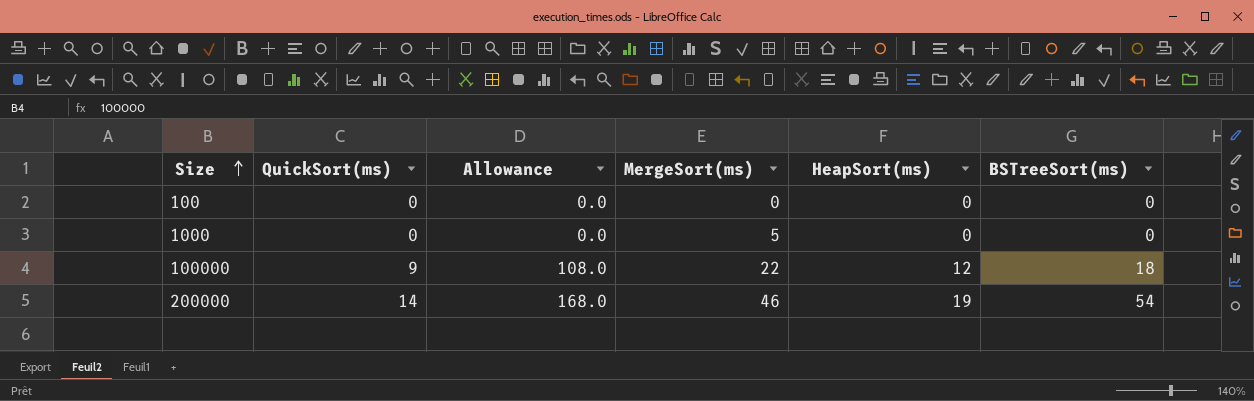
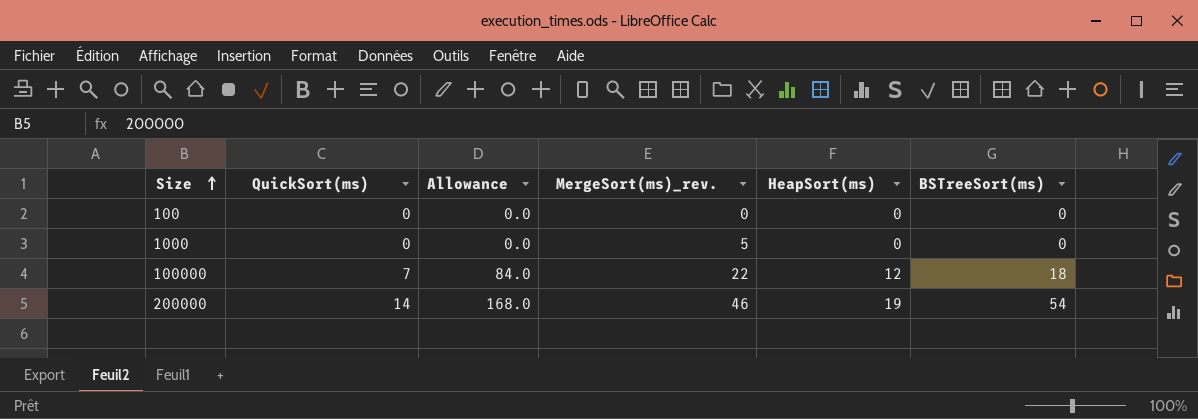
column name: MergeSort(ms) -> MergeSort(ms)_rev.
100000 | QuickSort(ms): 9 -> 7
100000 | Allowance: 108.0 -> 84.0

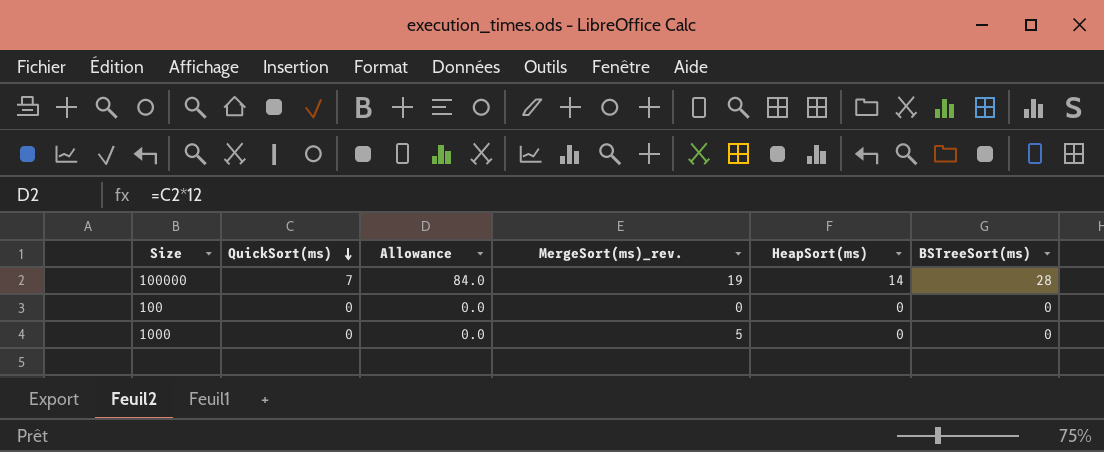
row order: Size ascending -> QuickSort(ms) descending
row 200000: 14 | 168.0 | 46 | 19 | 54 -> none
100000 | MergeSort(ms)_rev.: 22 -> 19
100000 | HeapSort(ms): 12 -> 14
100000 | BSTreeSort(ms): 18 -> 28

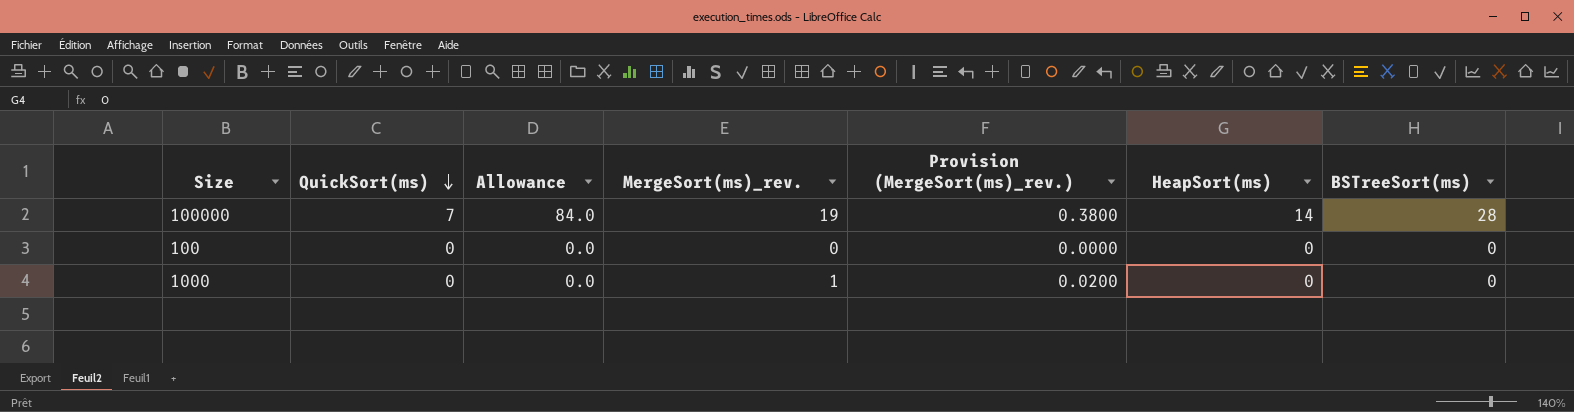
column Provision (MergeSort(ms)_rev.) | formula: none -> [MergeSort(ms)_rev.] * 0.02
1000 | MergeSort(ms)_rev.: 5 -> 1

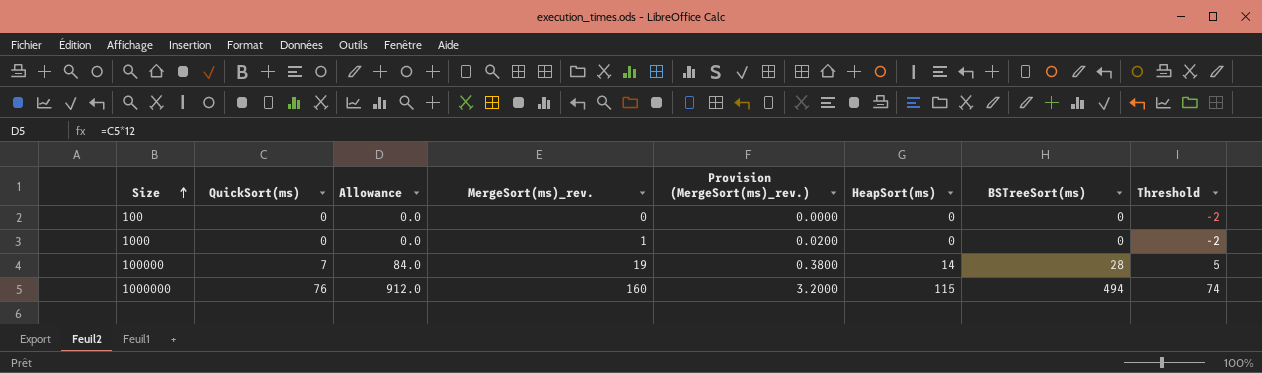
row order: QuickSort(ms) descending -> Size ascending
column Threshold | formula: none -> [QuickSort(ms)] - 2
row 1000000: none -> 76 | 912.0 | 160 | 3.2000 | 115 | 494 | 74

